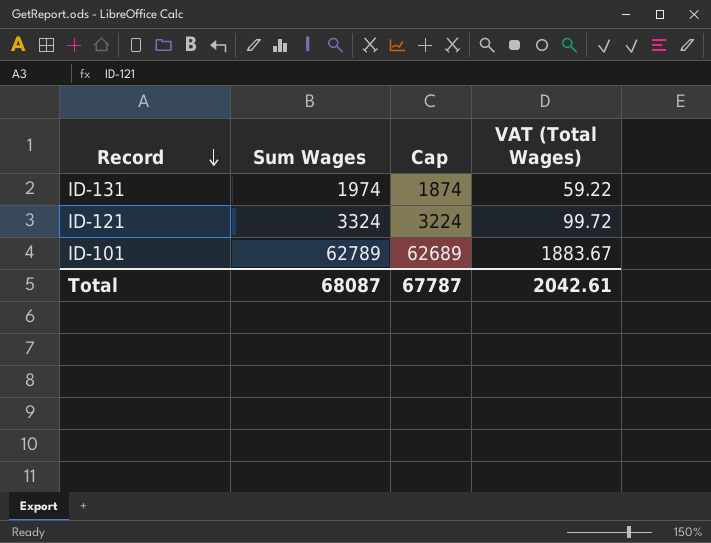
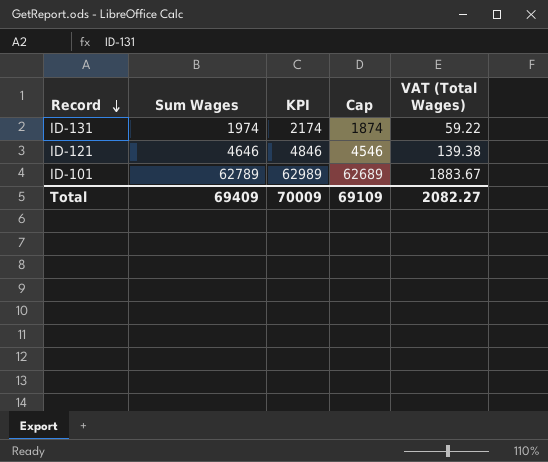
column KPI | formula: none -> [Sum Wages] + 200
ID-121 | Sum Wages: 3324 -> 4646
ID-121 | Cap: 3224 -> 4546
ID-121 | VAT (Total Wages): 99.72 -> 139.38
Total | Sum Wages: 68087 -> 69409
Total | Cap: 67787 -> 69109
Total | VAT (Total Wages): 2042.61 -> 2082.27

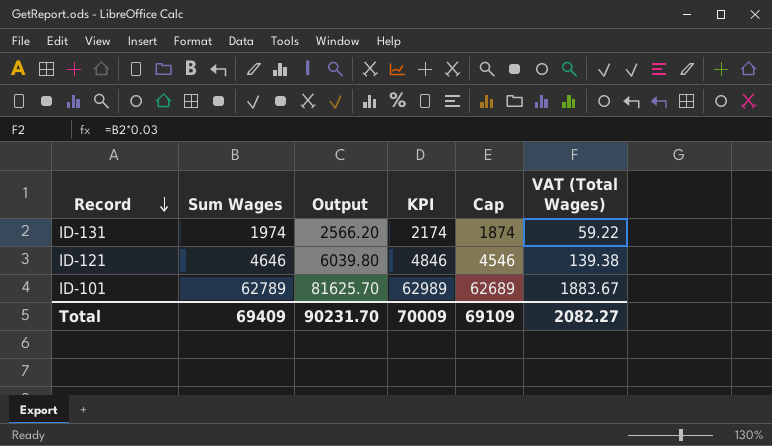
column Output | formula: none -> [Sum Wages] * 1.3

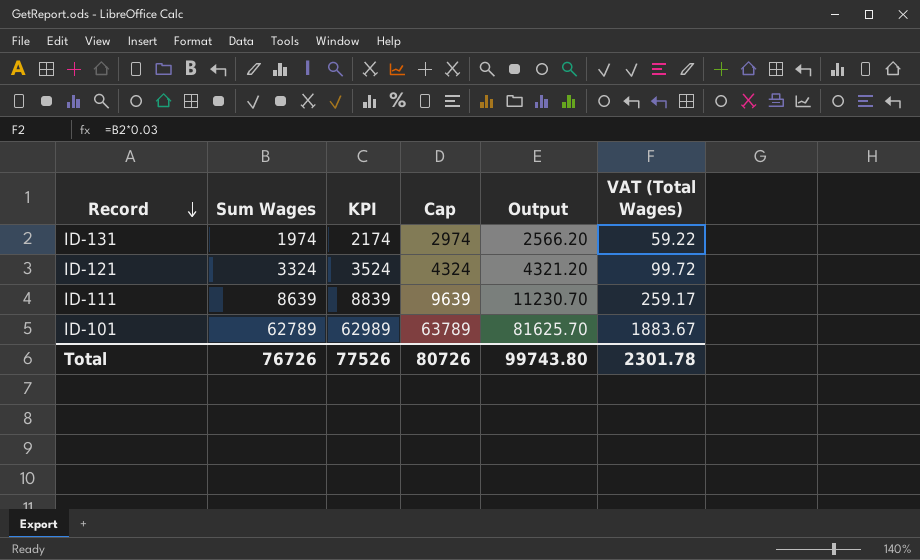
column Cap | formula: [Sum Wages] - 100 -> [Sum Wages] + 1000
column Output | position: 3 -> 5
ID-121 | Sum Wages: 4646 -> 3324
ID-121 | KPI: 4846 -> 3524
ID-121 | Output: 6039.80 -> 4321.20
ID-121 | VAT (Total Wages): 139.38 -> 99.72
row ID-111: none -> 8639 | 8839 | 9639 | 11230.70 | 259.17
Total | Sum Wages: 69409 -> 76726
Total | KPI: 70009 -> 77526
Total | Cap: 69109 -> 80726
Total | Output: 90231.70 -> 99743.80
Total | VAT (Total Wages): 2082.27 -> 2301.78

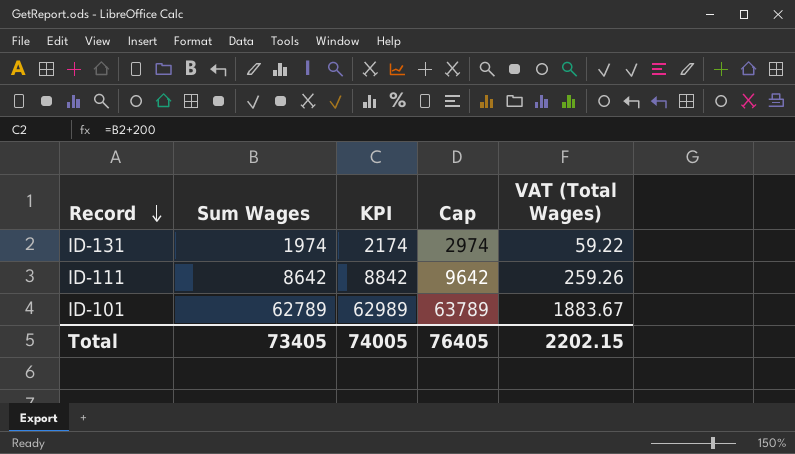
column Output | formula: [Sum Wages] * 1.3 -> none
row ID-121: 3324 | 3524 | 4324 | 4321.20 | 99.72 -> none
ID-111 | Sum Wages: 8639 -> 8642
ID-111 | KPI: 8839 -> 8842
ID-111 | Cap: 9639 -> 9642
ID-111 | VAT (Total Wages): 259.17 -> 259.26
Total | Sum Wages: 76726 -> 73405
Total | KPI: 77526 -> 74005
Total | Cap: 80726 -> 76405
Total | VAT (Total Wages): 2301.78 -> 2202.15

